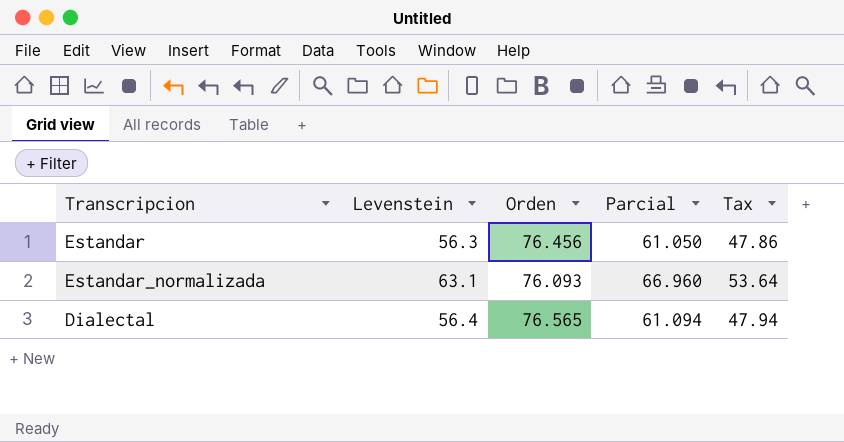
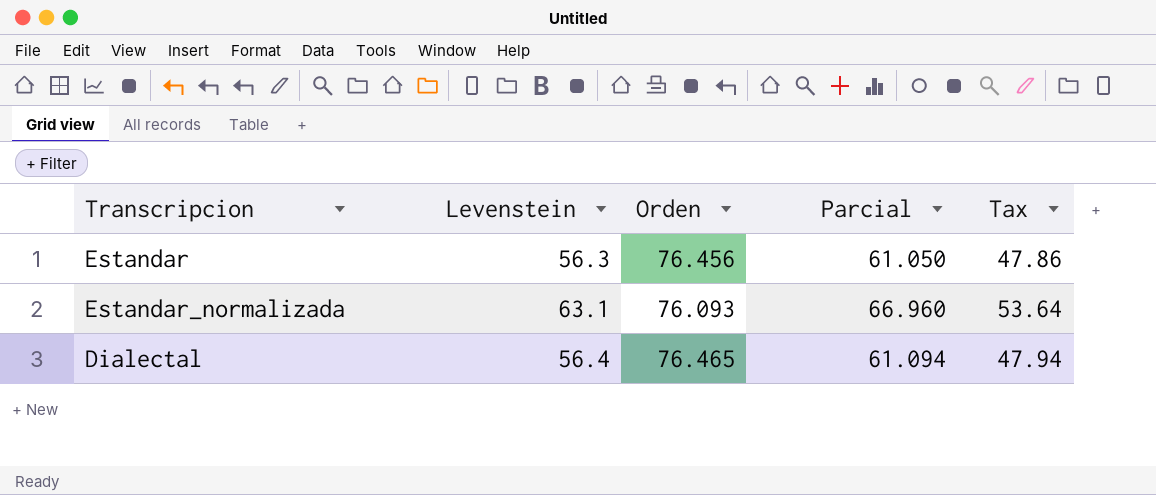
Dialectal | Orden: 76.565 -> 76.465

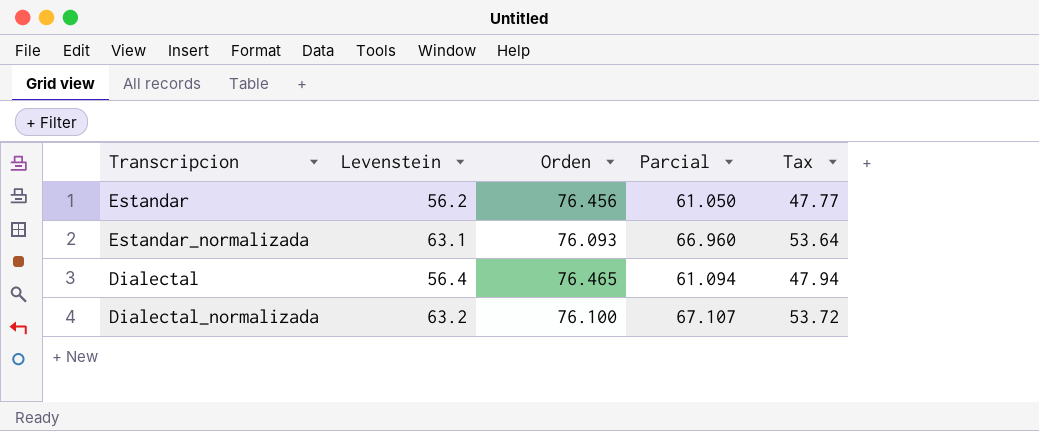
Estandar | Levenstein: 56.3 -> 56.2
Estandar | Tax: 47.86 -> 47.77
row Dialectal_normalizada: none -> 63.2 | 76.100 | 67.107 | 53.72

